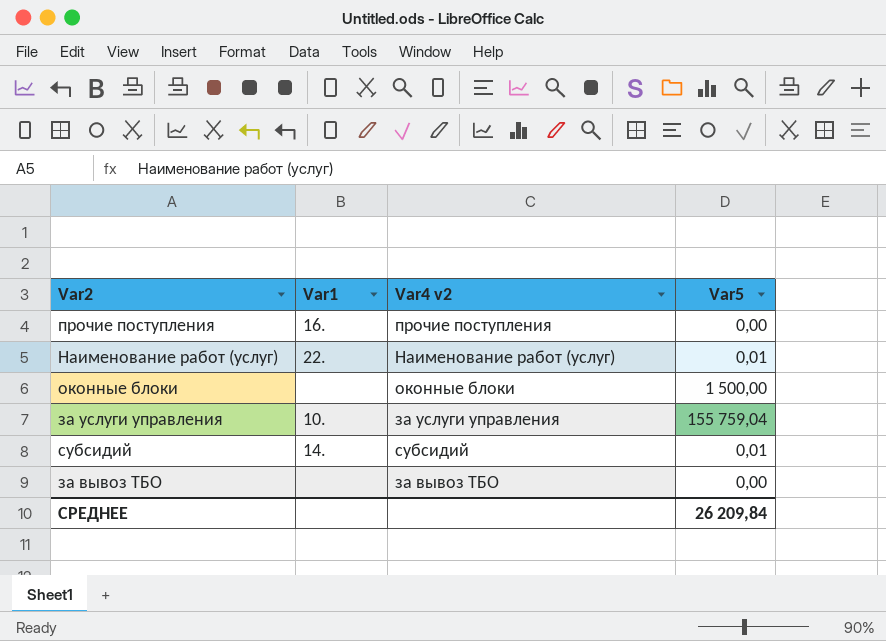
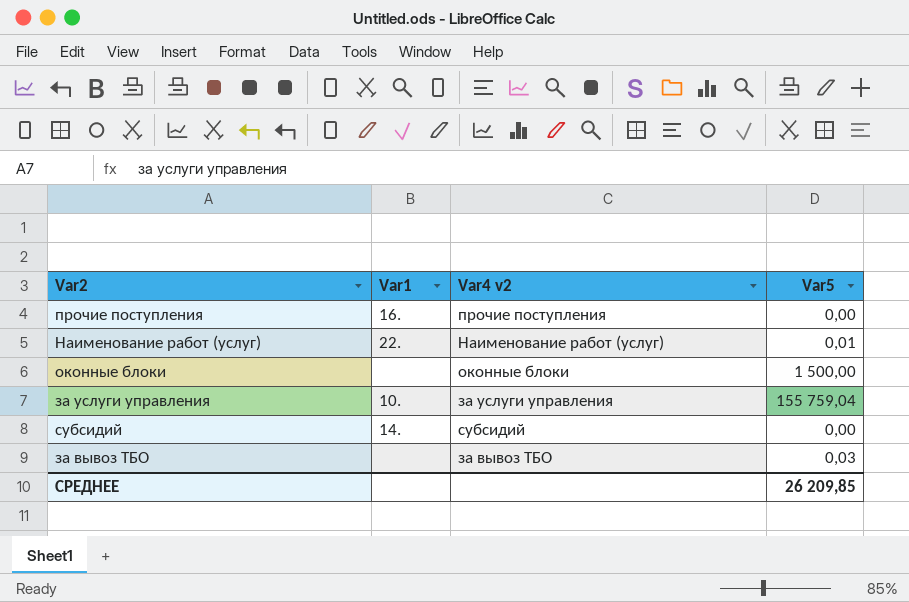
субсидий | Var5: 0,01 -> 0,00
за вывоз ТБО | Var5: 0,00 -> 0,03
СРЕДНЕЕ | Var5: 26 209,84 -> 26 209,85

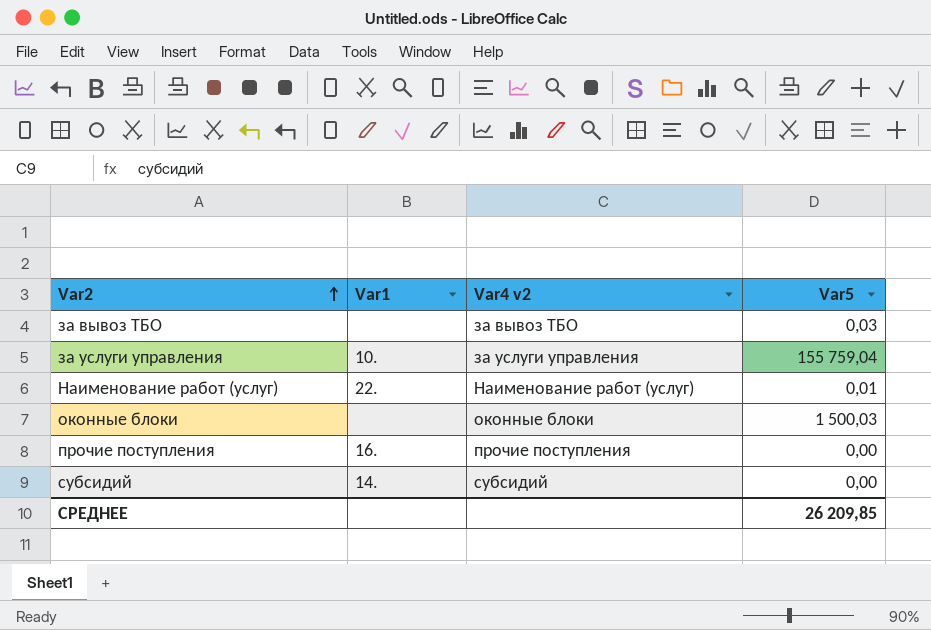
row order: none -> Var2 ascending
оконные блоки | Var5: 1 500,00 -> 1 500,03

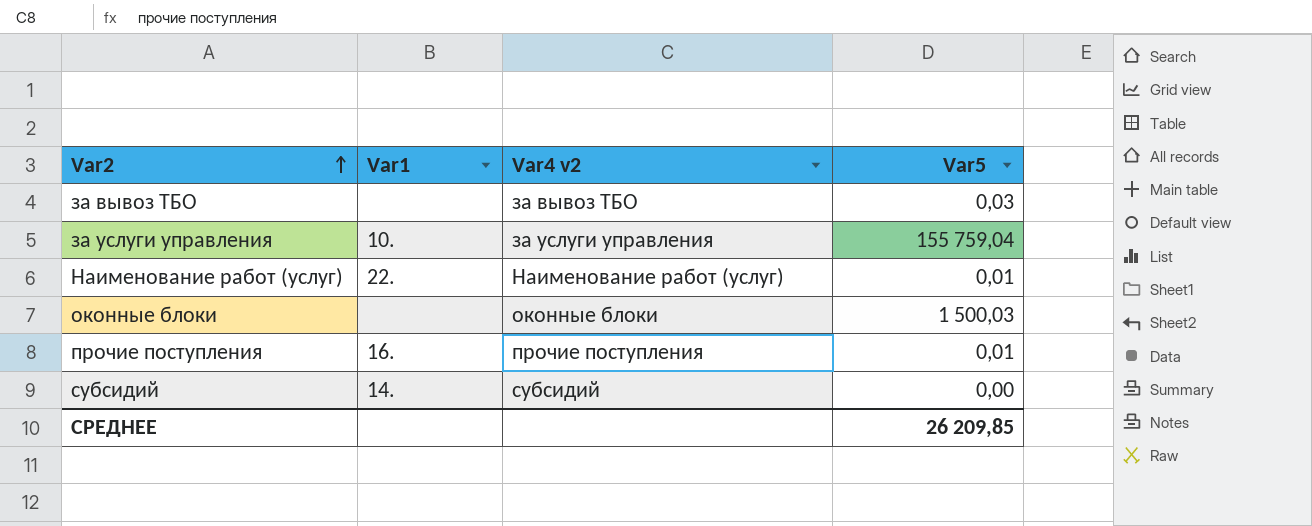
прочие поступления | Var5: 0,00 -> 0,01

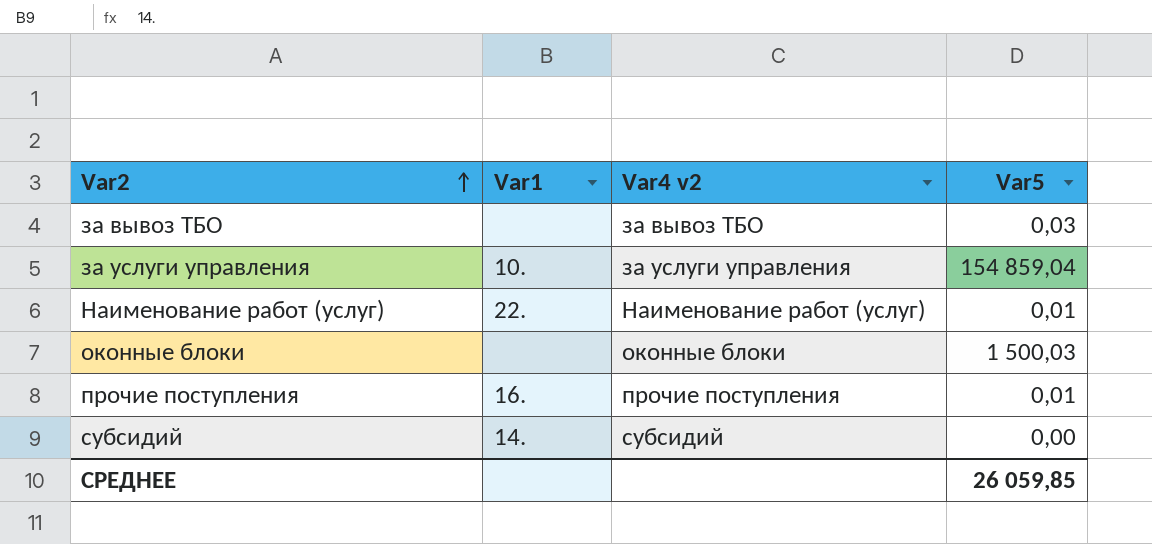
за услуги управления | Var5: 155 759,04 -> 154 859,04
СРЕДНЕЕ | Var5: 26 209,85 -> 26 059,85

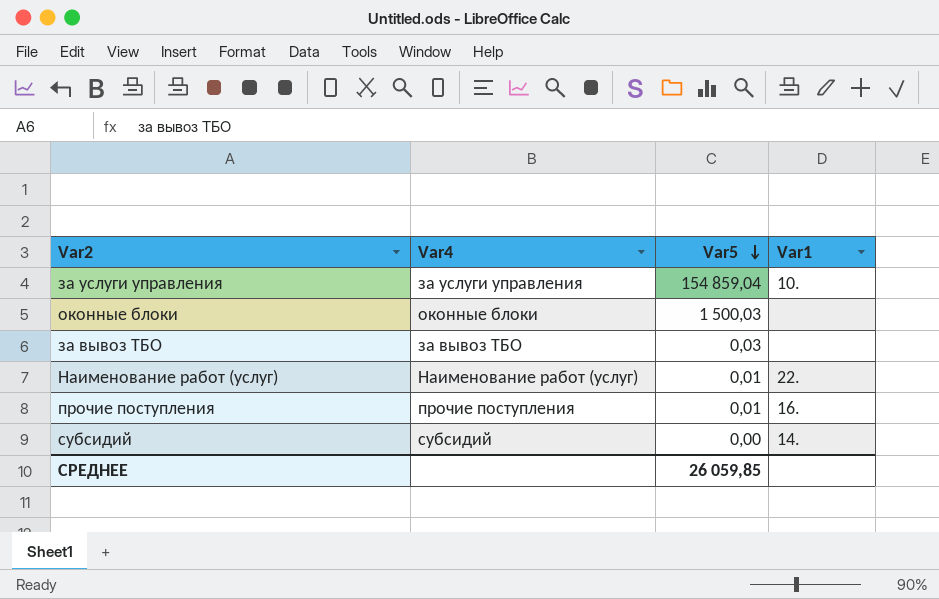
row order: Var2 ascending -> Var5 descending
column name: Var4 v2 -> Var4
column Var1 | position: 2 -> 4

